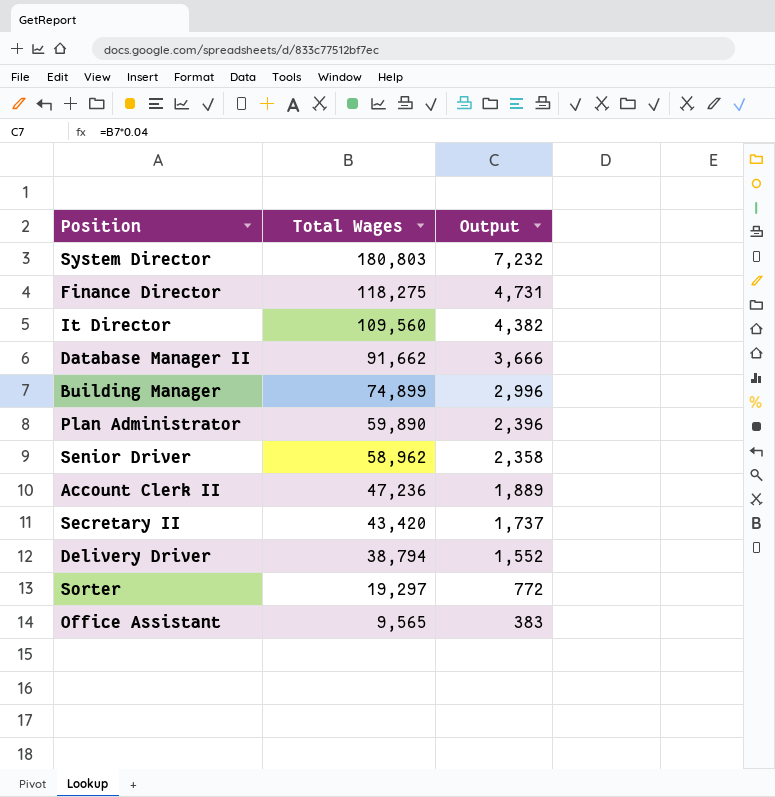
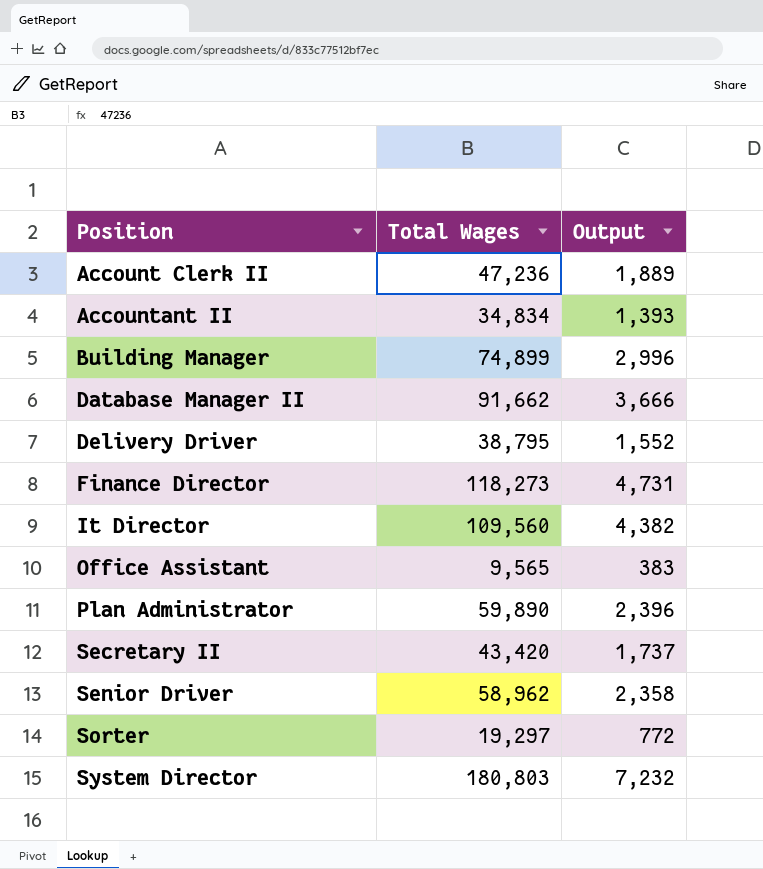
row order: Total Wages descending -> Position ascending
row Accountant II: none -> 34,834 | 1,393
Delivery Driver | Total Wages: 38,794 -> 38,795
Finance Director | Total Wages: 118,275 -> 118,273

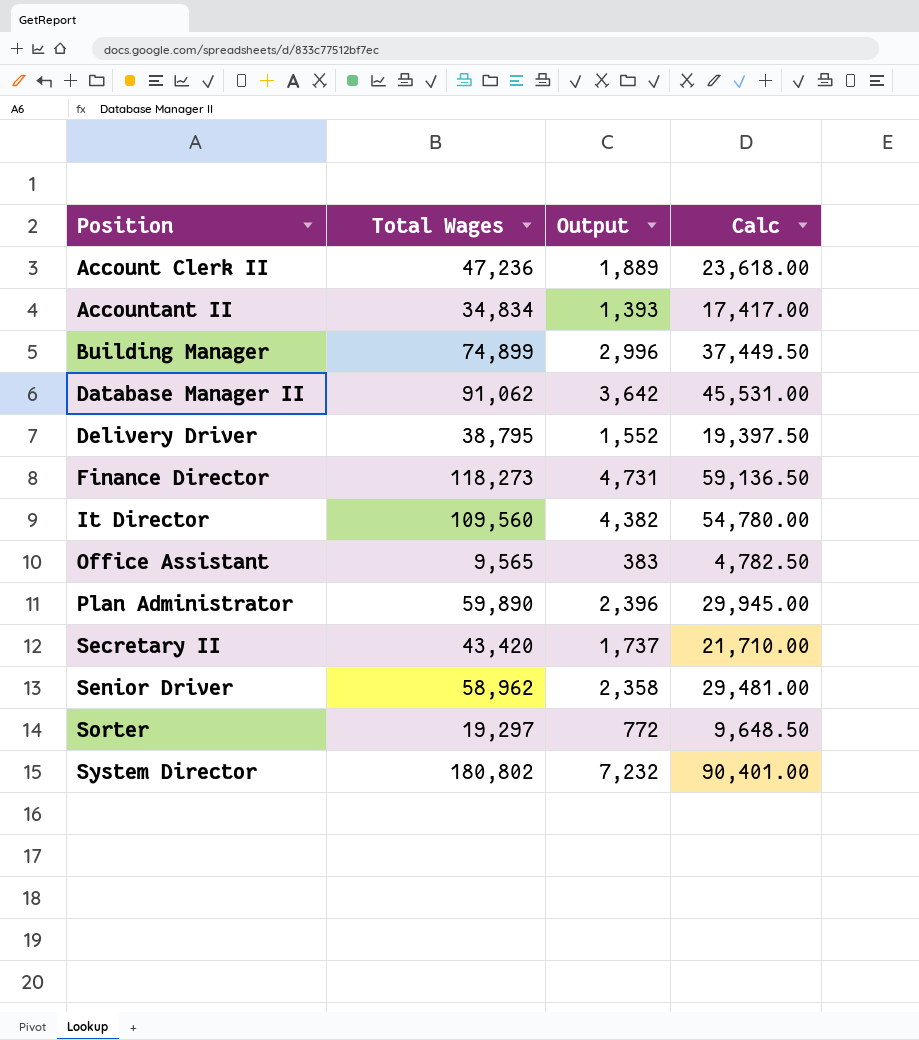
column Calc | formula: none -> [Total Wages] * 0.5
Database Manager II | Total Wages: 91,662 -> 91,062
Database Manager II | Output: 3,666 -> 3,642
System Director | Total Wages: 180,803 -> 180,802

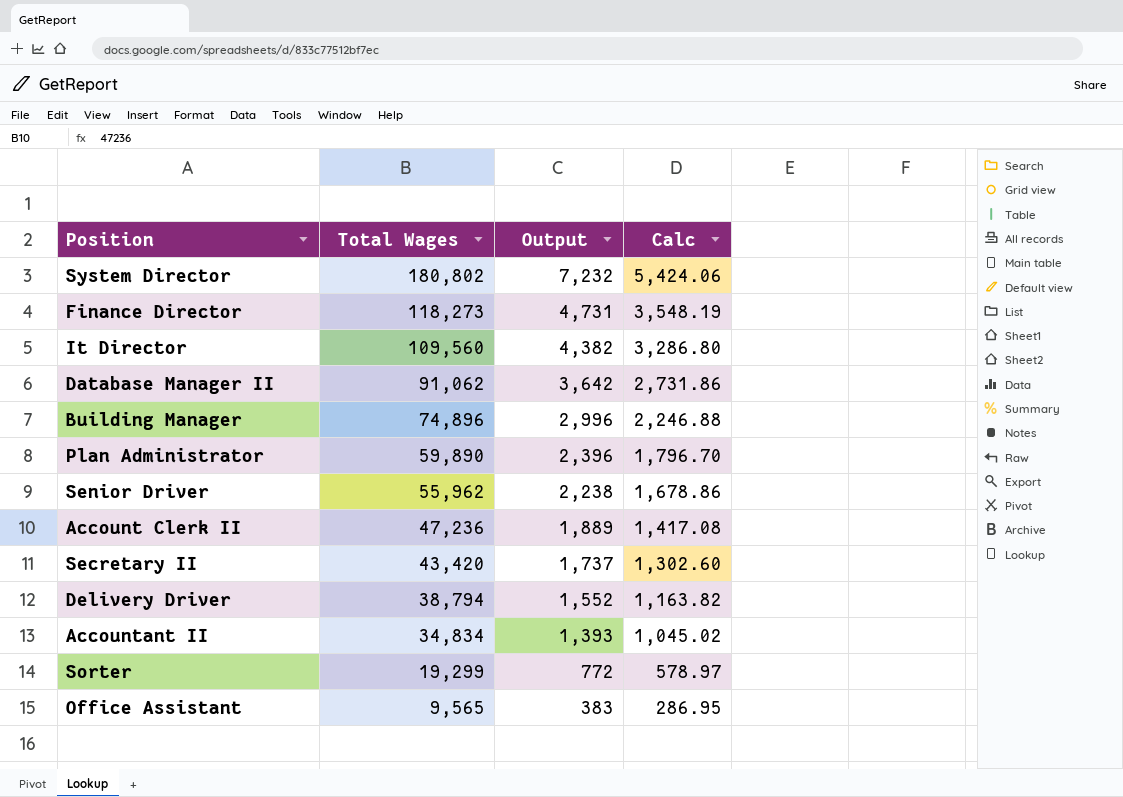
row order: Position ascending -> Total Wages descending
column Calc | formula: [Total Wages] * 0.5 -> [Total Wages] * 0.03
Building Manager | Total Wages: 74,899 -> 74,896
Senior Driver | Total Wages: 58,962 -> 55,962
Senior Driver | Output: 2,358 -> 2,238
Delivery Driver | Total Wages: 38,795 -> 38,794
Sorter | Total Wages: 19,297 -> 19,299

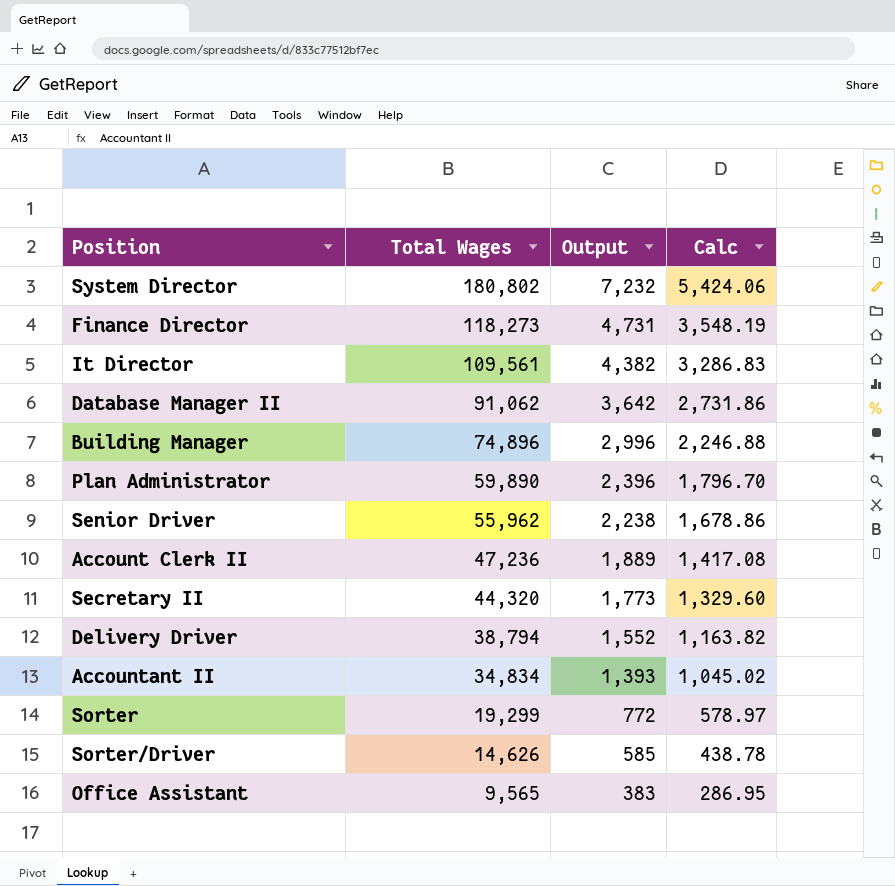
It Director | Total Wages: 109,560 -> 109,561
It Director | Calc: 3,286.80 -> 3,286.83
Secretary II | Total Wages: 43,420 -> 44,320
Secretary II | Output: 1,737 -> 1,773
Secretary II | Calc: 1,302.60 -> 1,329.60
row Sorter/Driver: none -> 14,626 | 585 | 438.78

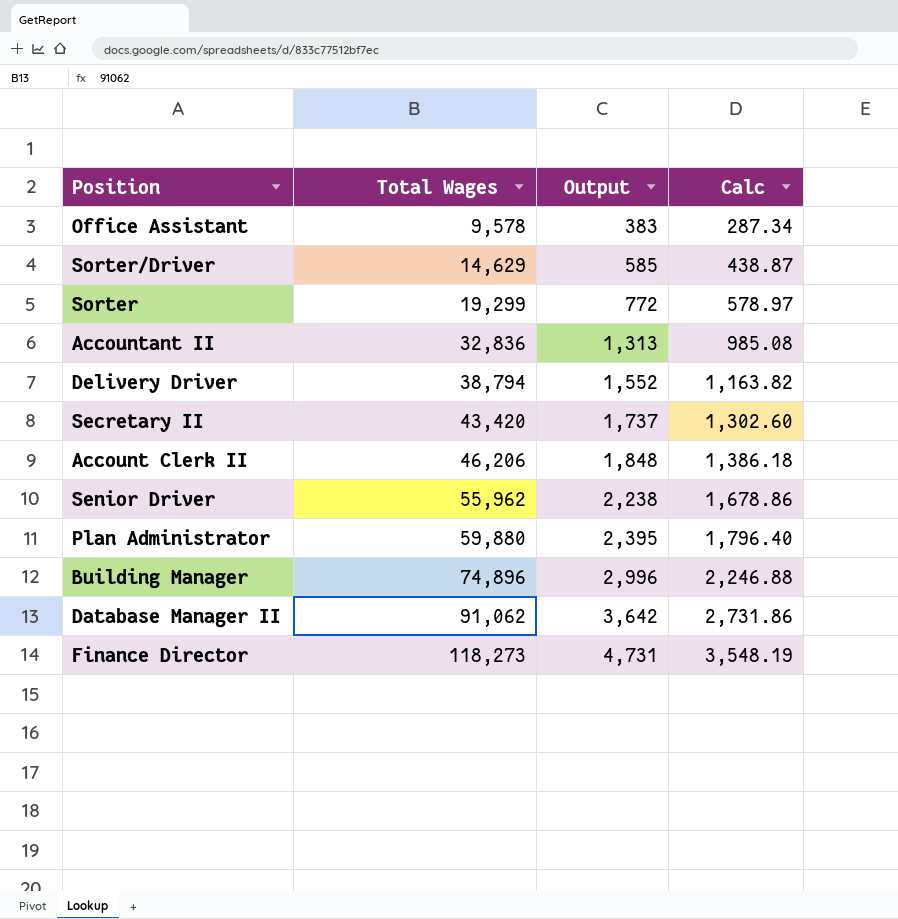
row order: Total Wages descending -> Total Wages ascending
row System Director: 180,802 | 7,232 | 5,424.06 -> none
row It Director: 109,561 | 4,382 | 3,286.83 -> none
Office Assistant | Total Wages: 9,565 -> 9,578
Office Assistant | Calc: 286.95 -> 287.34
Sorter/Driver | Total Wages: 14,626 -> 14,629
Sorter/Driver | Calc: 438.78 -> 438.87
Accountant II | Total Wages: 34,834 -> 32,836
Accountant II | Output: 1,393 -> 1,313
Accountant II | Calc: 1,045.02 -> 985.08
Secretary II | Total Wages: 44,320 -> 43,420
Secretary II | Output: 1,773 -> 1,737
Secretary II | Calc: 1,329.60 -> 1,302.60
Account Clerk II | Total Wages: 47,236 -> 46,206
Account Clerk II | Output: 1,889 -> 1,848
Account Clerk II | Calc: 1,417.08 -> 1,386.18
Plan Administrator | Total Wages: 59,890 -> 59,880
Plan Administrator | Output: 2,396 -> 2,395
Plan Administrator | Calc: 1,796.70 -> 1,796.40

